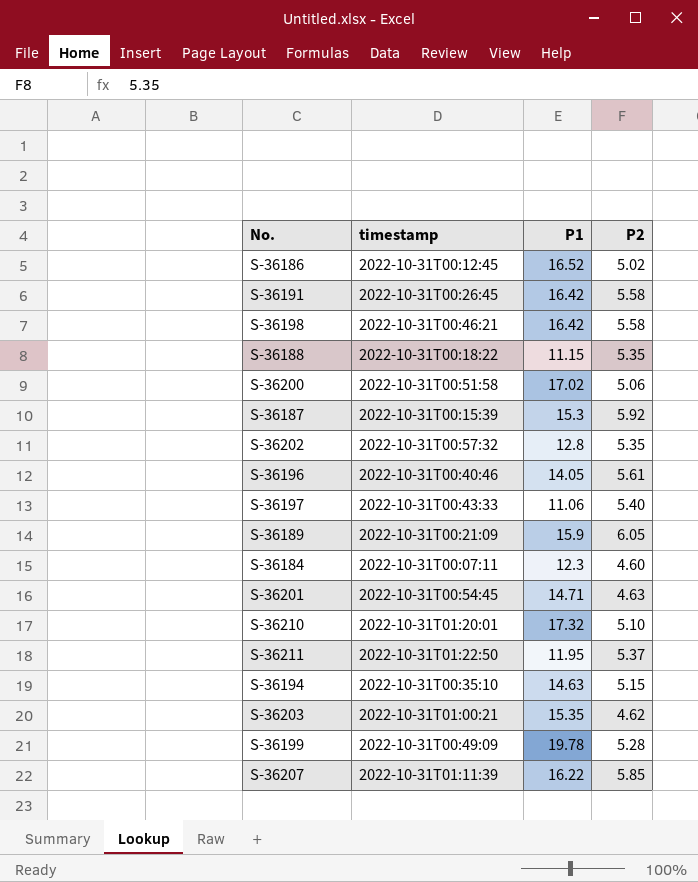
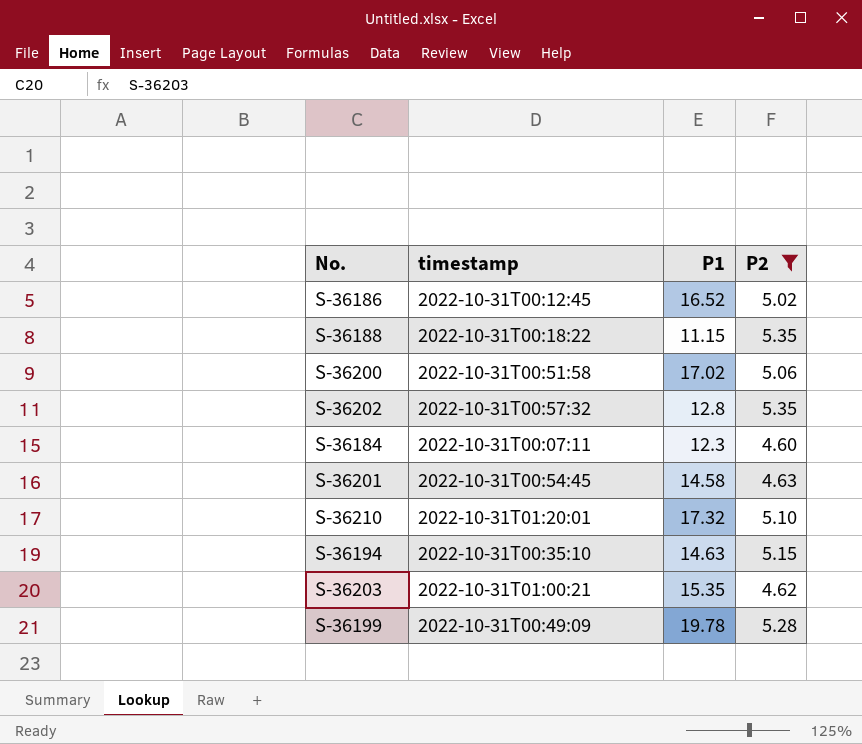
filter: none -> P2 <= 5.35
S-36201 | P1: 14.71 -> 14.58

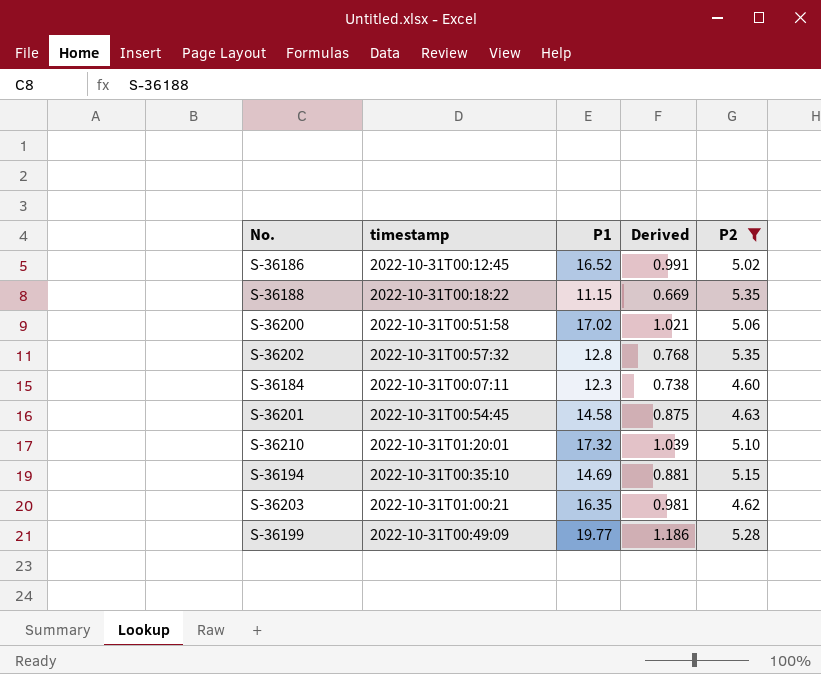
column Derived | formula: none -> [P1] * 0.06
S-36194 | P1: 14.63 -> 14.69
S-36203 | P1: 15.35 -> 16.35
S-36199 | P1: 19.78 -> 19.77

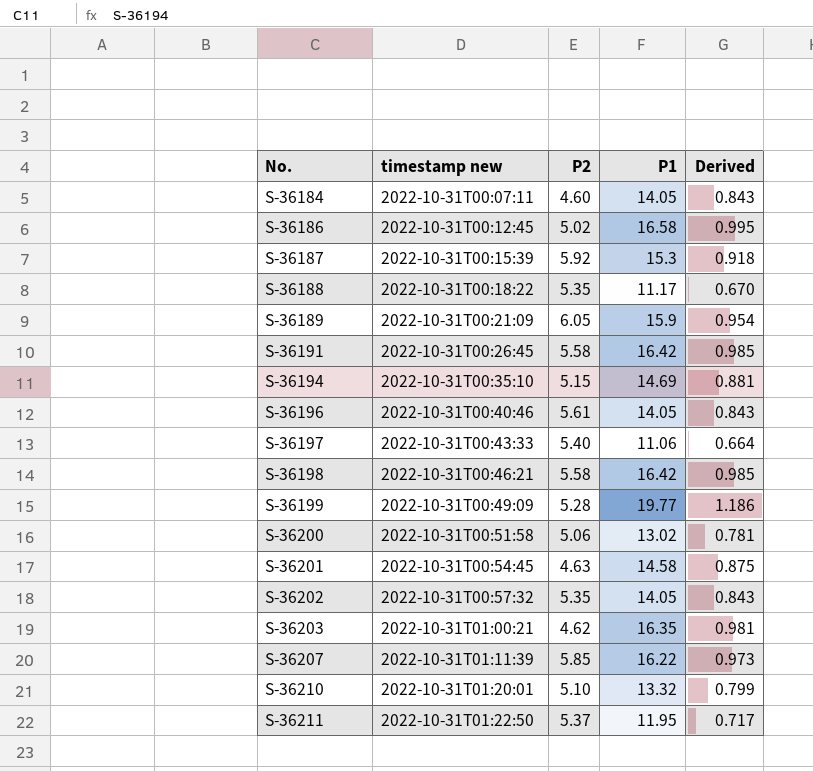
filter: P2 <= 5.35 -> none
row order: none -> No. ascending
column name: timestamp -> timestamp new
column P2 | position: 5 -> 3
S-36184 | P1: 12.3 -> 14.05
S-36184 | Derived: 0.738 -> 0.843
S-36186 | P1: 16.52 -> 16.58
S-36186 | Derived: 0.991 -> 0.995
S-36188 | P1: 11.15 -> 11.17
S-36188 | Derived: 0.669 -> 0.670
S-36200 | P1: 17.02 -> 13.02
S-36200 | Derived: 1.021 -> 0.781
S-36202 | P1: 12.8 -> 14.05
S-36202 | Derived: 0.768 -> 0.843
S-36210 | P1: 17.32 -> 13.32
S-36210 | Derived: 1.039 -> 0.799

